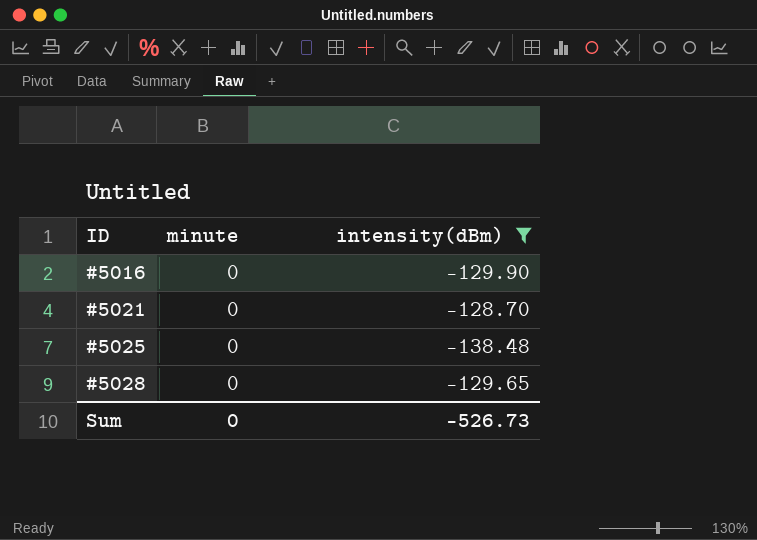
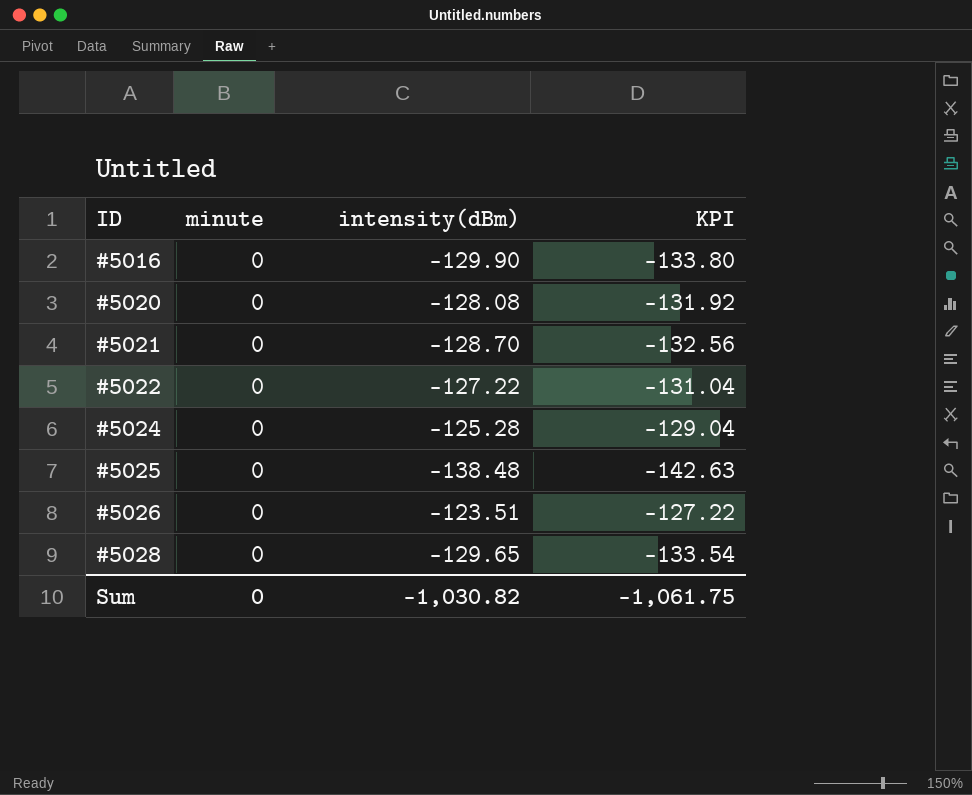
filter: intensity(dBm) <= -128.70 -> none
column KPI | formula: none -> [intensity(dBm)] * 1.03
Sum | intensity(dBm): -526.73 -> -1,030.82

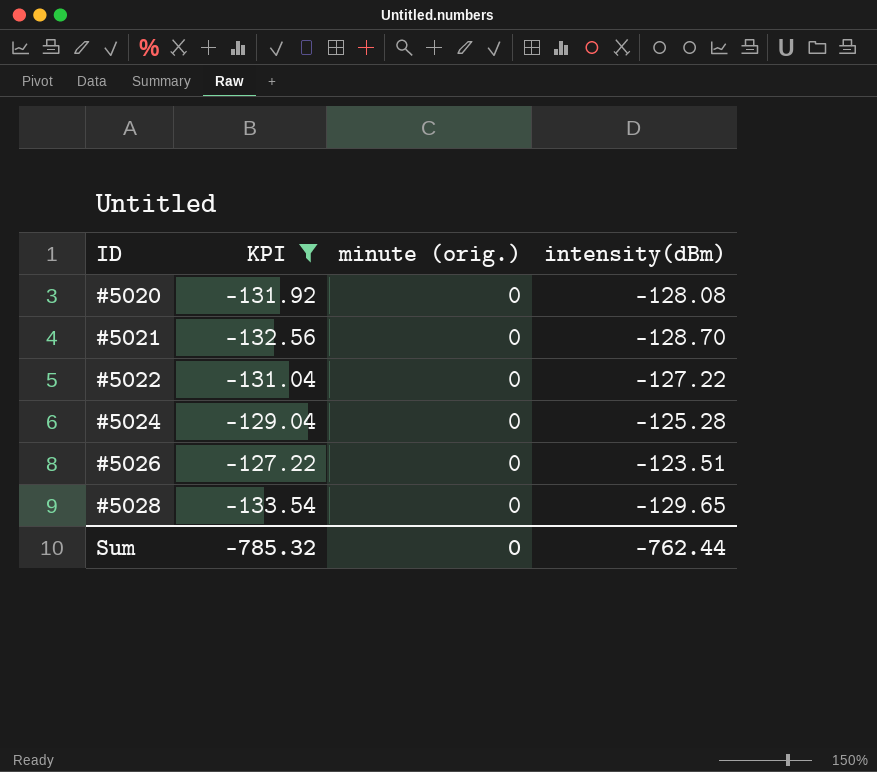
filter: none -> KPI >= -133.54
column KPI | position: 4 -> 2
column name: minute -> minute (orig.)
Sum | KPI: -1,061.75 -> -785.32
Sum | intensity(dBm): -1,030.82 -> -762.44

